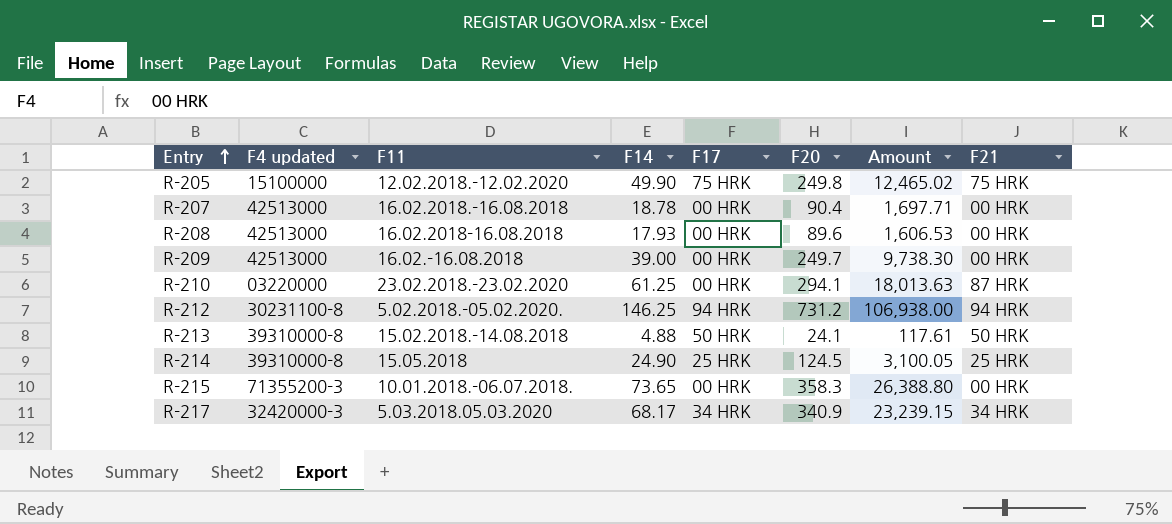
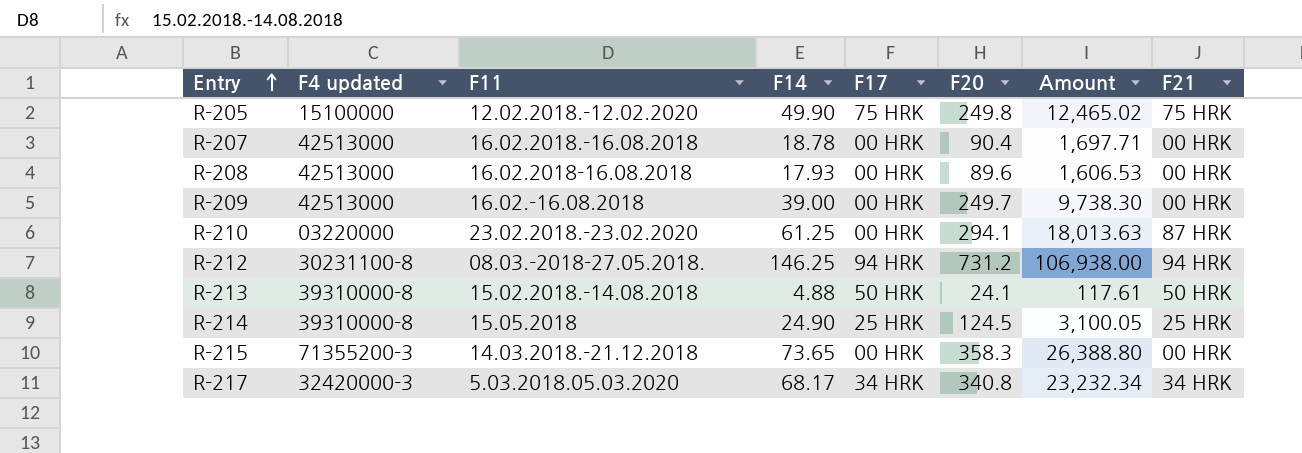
R-212 | F11: 5.02.2018.-05.02.2020. -> 08.03.-2018-27.05.2018.
R-215 | F11: 10.01.2018.-06.07.2018. -> 14.03.2018.-21.12.2018
R-217 | F20: 340.9 -> 340.8
R-217 | Amount: 23,239.15 -> 23,232.34

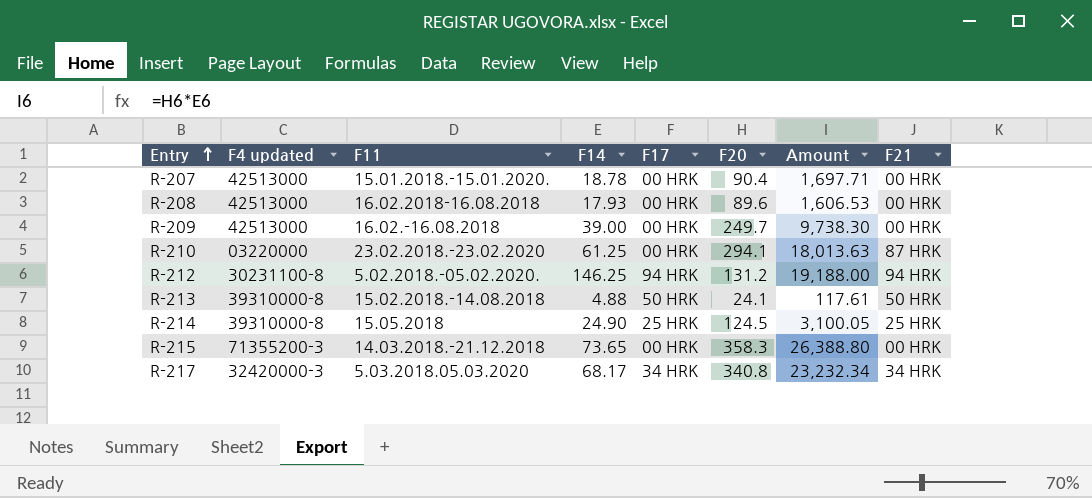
row R-205: 15100000 | 12.02.2018.-12.02.2020 | 49.90 | 75 HRK | 249.8 | 12,465.02 | 75 HRK -> none
R-207 | F11: 16.02.2018.-16.08.2018 -> 15.01.2018.-15.01.2020.
R-212 | F11: 08.03.-2018-27.05.2018. -> 5.02.2018.-05.02.2020.
R-212 | F20: 731.2 -> 131.2
R-212 | Amount: 106,938.00 -> 19,188.00

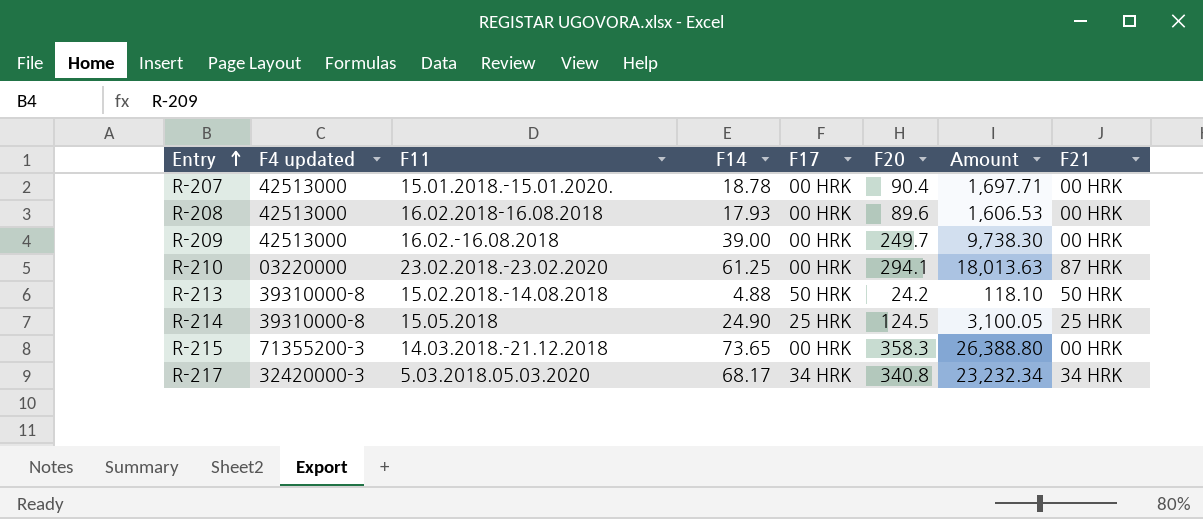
row R-212: 30231100-8 | 5.02.2018.-05.02.2020. | 146.25 | 94 HRK | 131.2 | 19,188.00 | 94 HRK -> none
R-213 | F20: 24.1 -> 24.2
R-213 | Amount: 117.61 -> 118.10

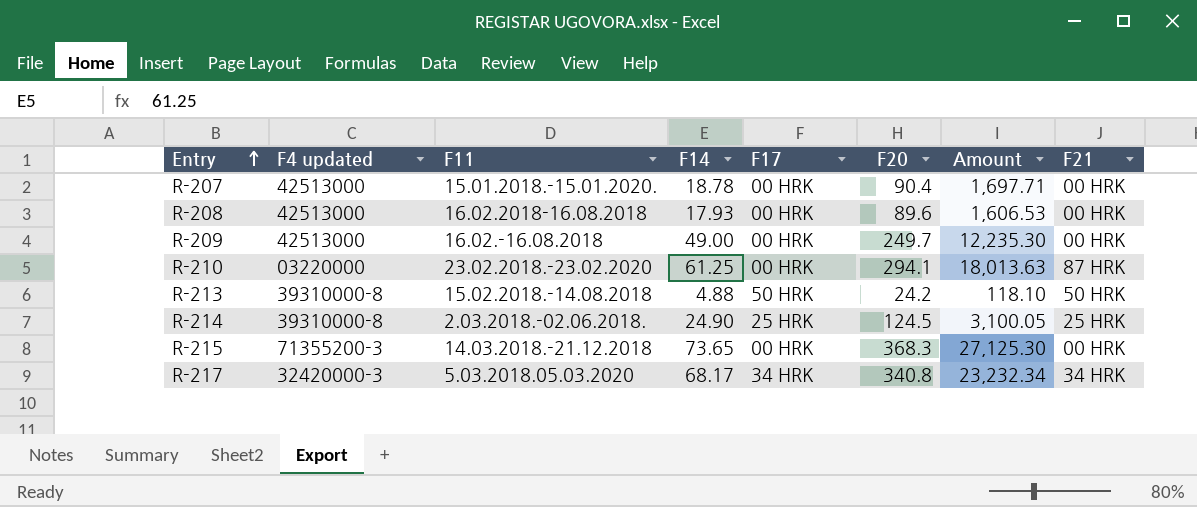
R-209 | F14: 39.00 -> 49.00
R-209 | Amount: 9,738.30 -> 12,235.30
R-214 | F11: 15.05.2018 -> 2.03.2018.-02.06.2018.
R-215 | F20: 358.3 -> 368.3
R-215 | Amount: 26,388.80 -> 27,125.30

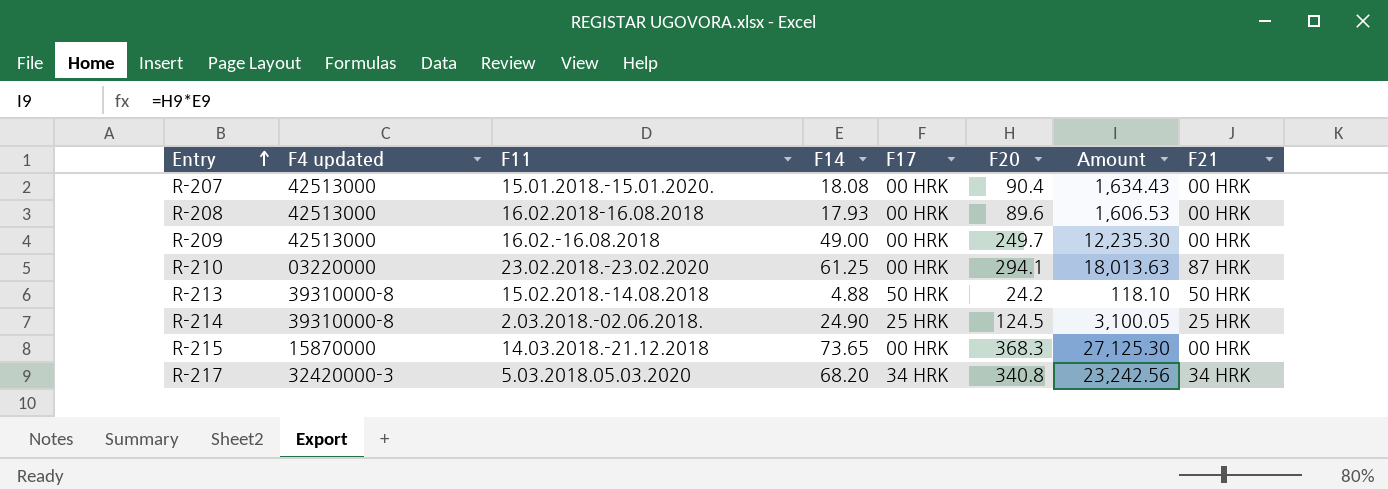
R-207 | F14: 18.78 -> 18.08
R-207 | Amount: 1,697.71 -> 1,634.43
R-215 | F4 updated: 71355200-3 -> 15870000
R-217 | F14: 68.17 -> 68.20
R-217 | Amount: 23,232.34 -> 23,242.56

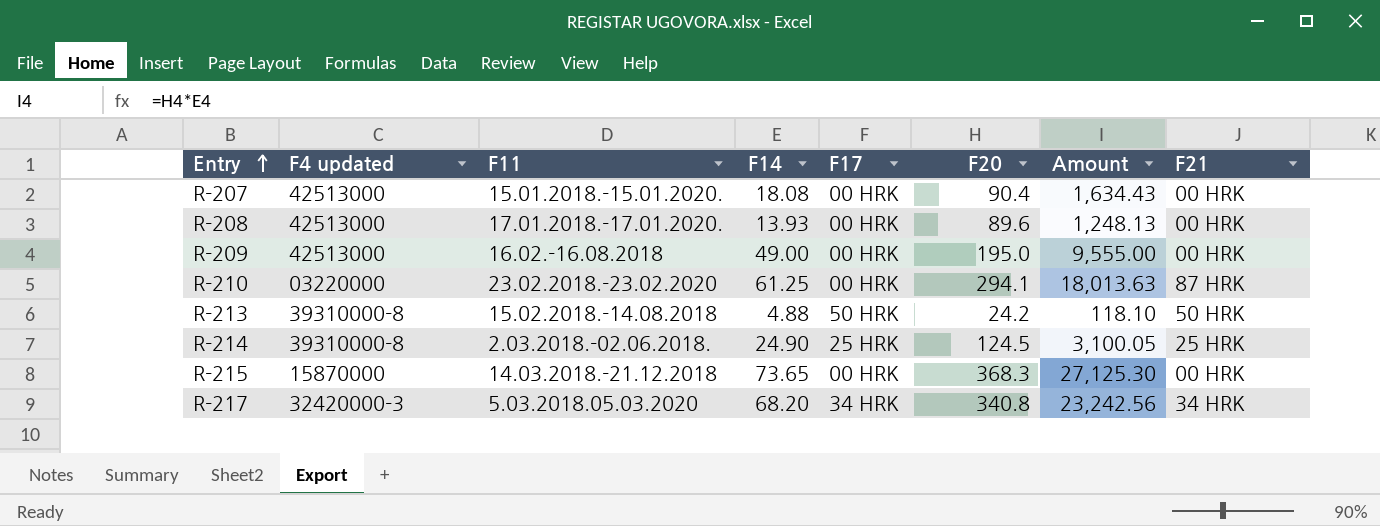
R-208 | F11: 16.02.2018-16.08.2018 -> 17.01.2018.-17.01.2020.
R-208 | F14: 17.93 -> 13.93
R-208 | Amount: 1,606.53 -> 1,248.13
R-209 | F20: 249.7 -> 195.0
R-209 | Amount: 12,235.30 -> 9,555.00

